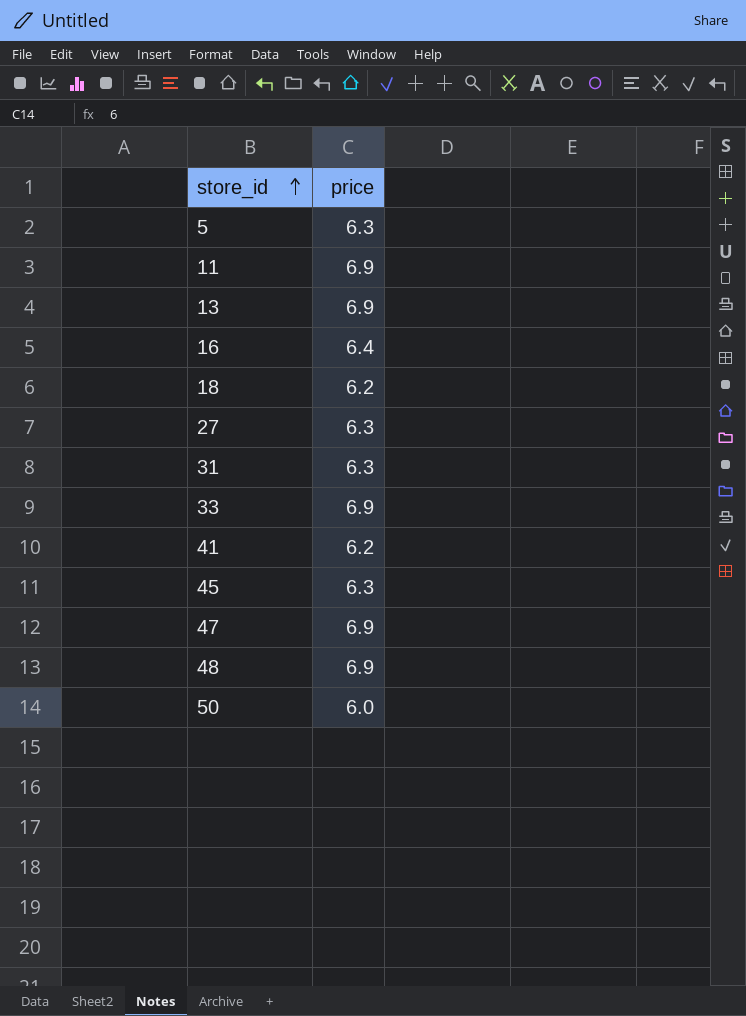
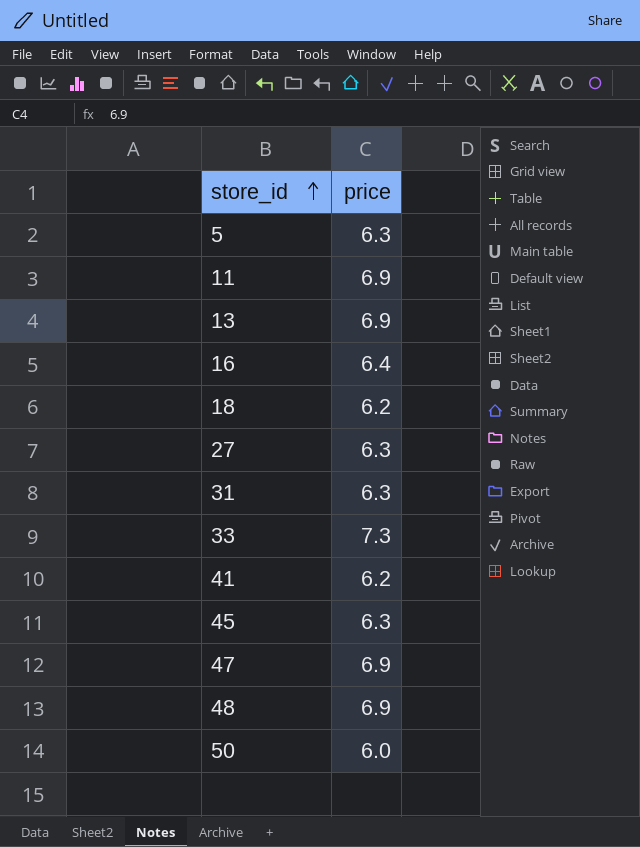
33 | price: 6.9 -> 7.3

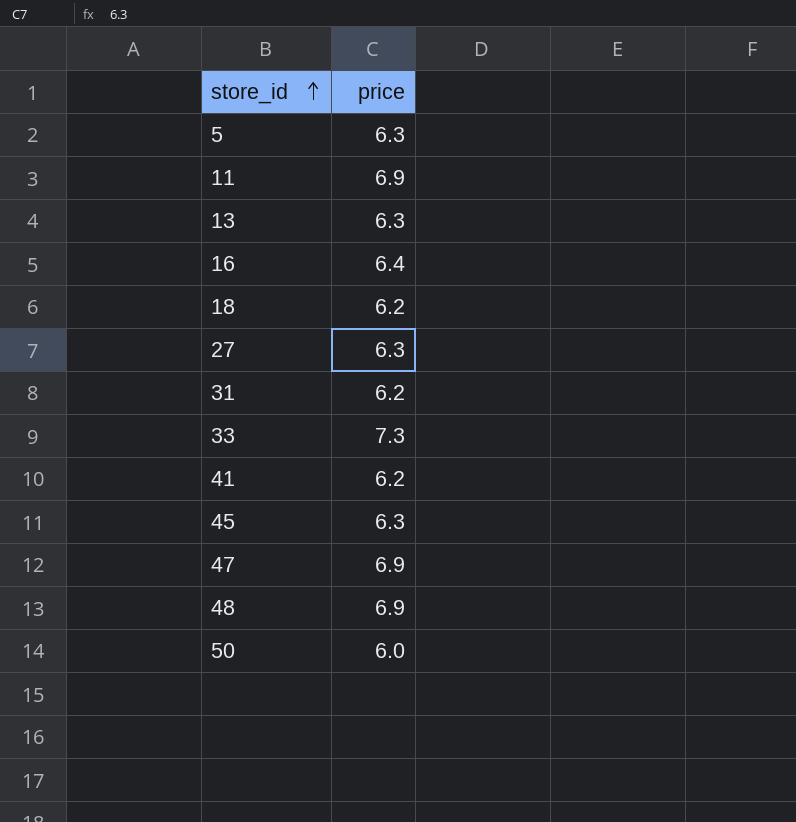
13 | price: 6.9 -> 6.3
31 | price: 6.3 -> 6.2

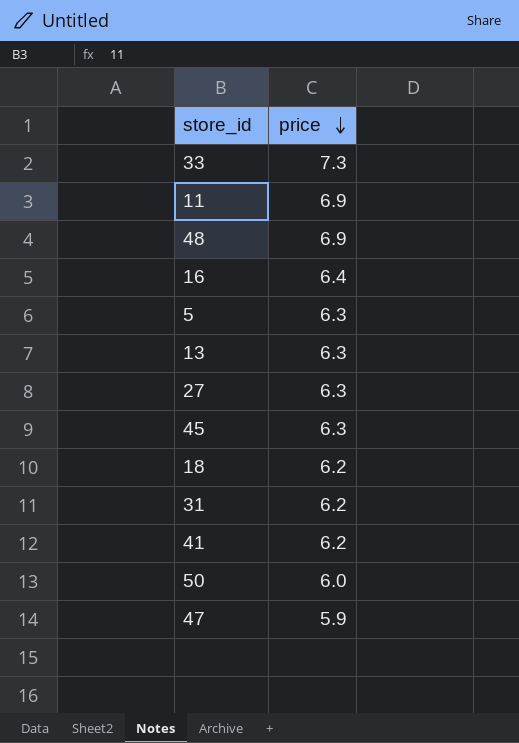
row order: store_id ascending -> price descending
47 | price: 6.9 -> 5.9

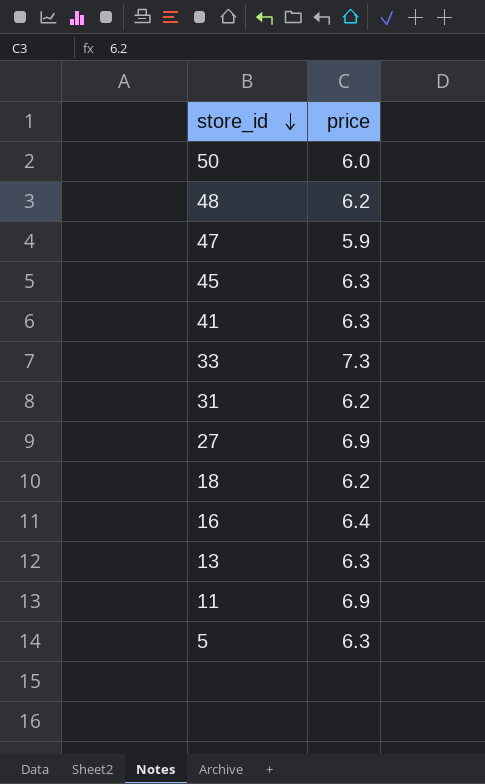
row order: price descending -> store_id descending
48 | price: 6.9 -> 6.2
41 | price: 6.2 -> 6.3
27 | price: 6.3 -> 6.9

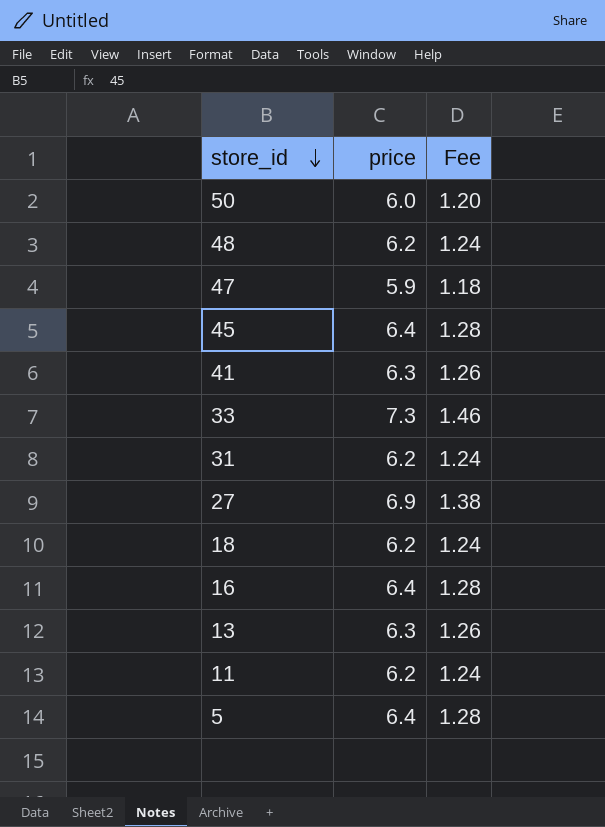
column Fee | formula: none -> [price] * 0.2
45 | price: 6.3 -> 6.4
11 | price: 6.9 -> 6.2
5 | price: 6.3 -> 6.4

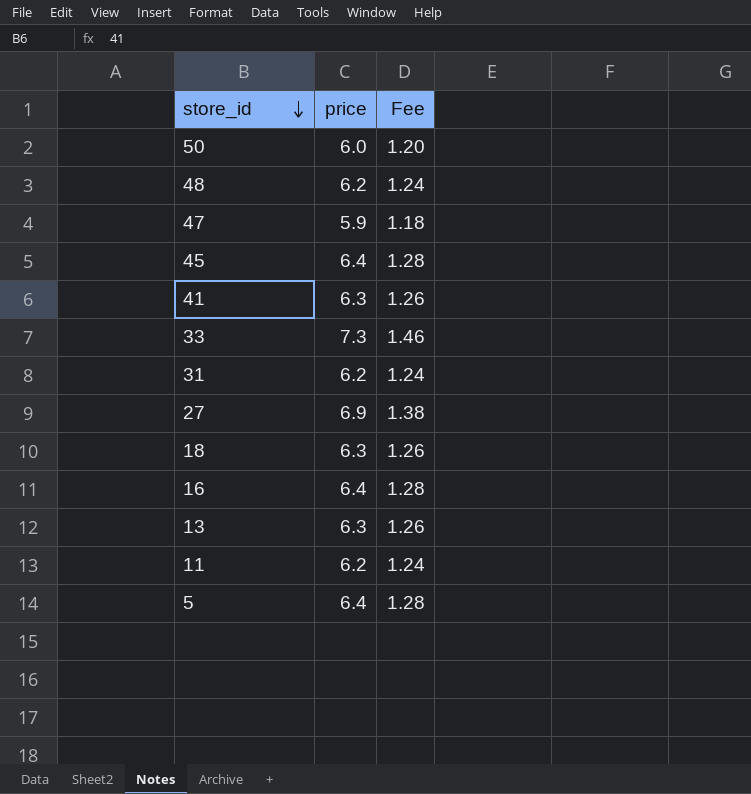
18 | price: 6.2 -> 6.3
18 | Fee: 1.24 -> 1.26

